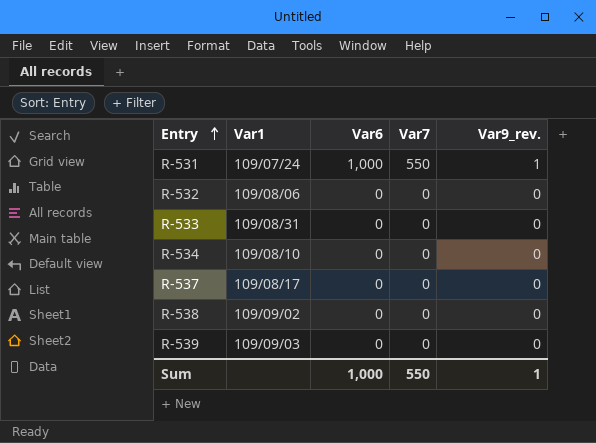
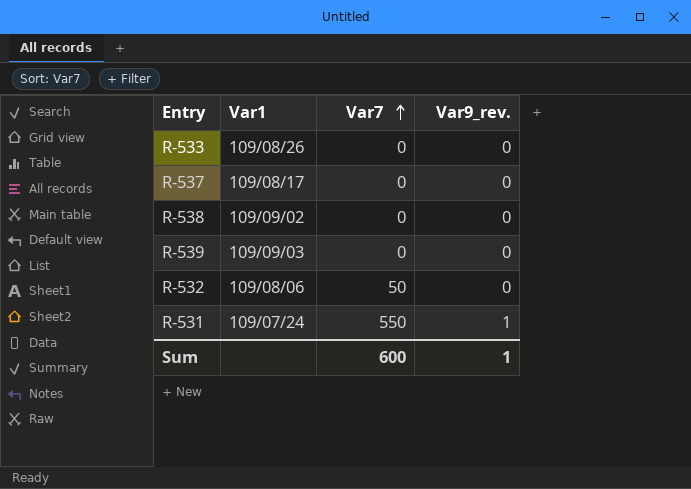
row order: Entry ascending -> Var7 ascending
column Var6 | position: 3 -> none
row R-534: 109/08/10 | 0 | 0 | 0 -> none
R-533 | Var1: 109/08/31 -> 109/08/26
R-532 | Var7: 0 -> 50
Sum | Var7: 550 -> 600

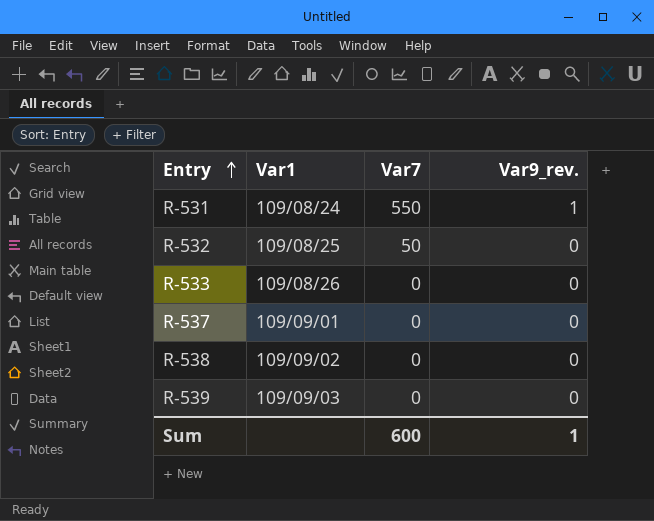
row order: Var7 ascending -> Entry ascending
R-531 | Var1: 109/07/24 -> 109/08/24
R-532 | Var1: 109/08/06 -> 109/08/25
R-537 | Var1: 109/08/17 -> 109/09/01

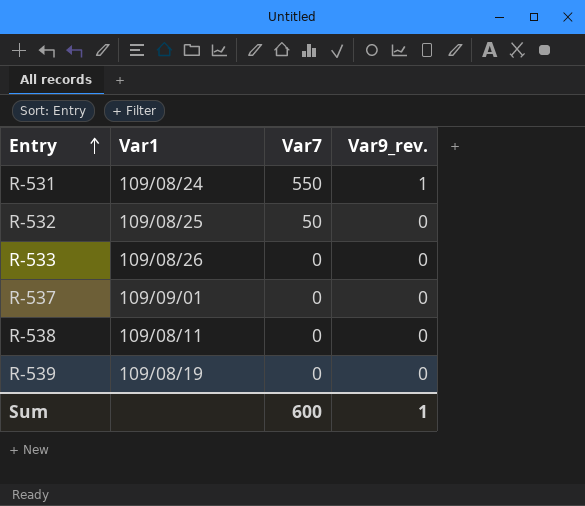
R-538 | Var1: 109/09/02 -> 109/08/11
R-539 | Var1: 109/09/03 -> 109/08/19

